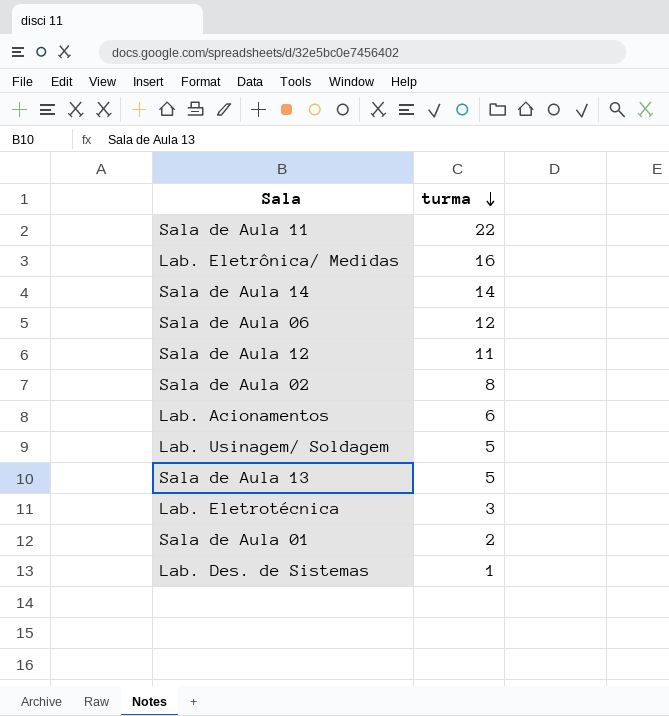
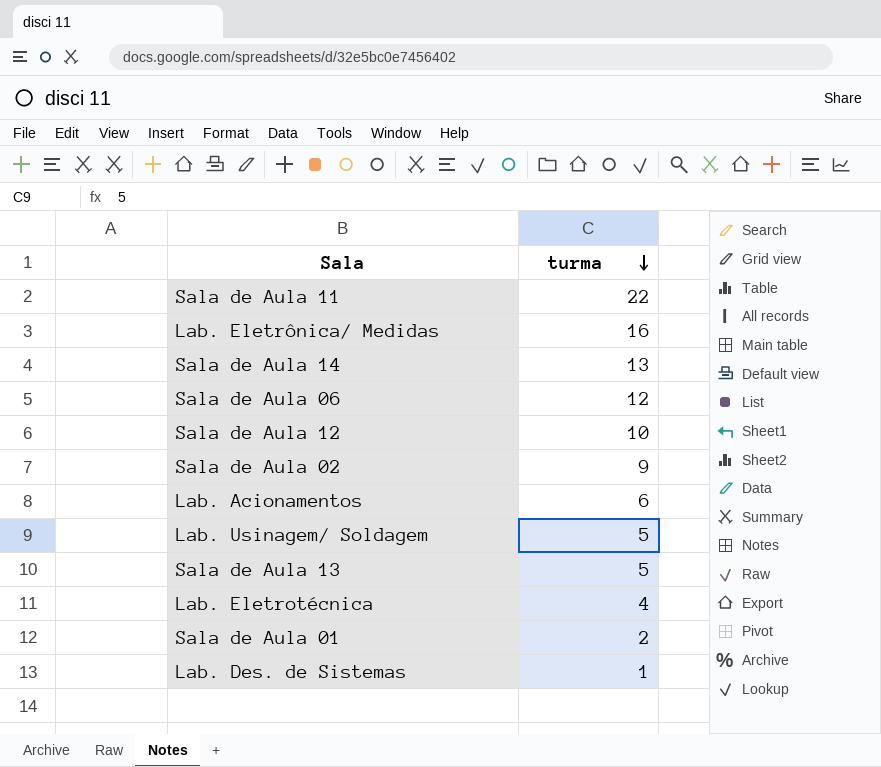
Sala de Aula 14 | turma: 14 -> 13
Sala de Aula 12 | turma: 11 -> 10
Sala de Aula 02 | turma: 8 -> 9
Lab. Eletrotécnica | turma: 3 -> 4

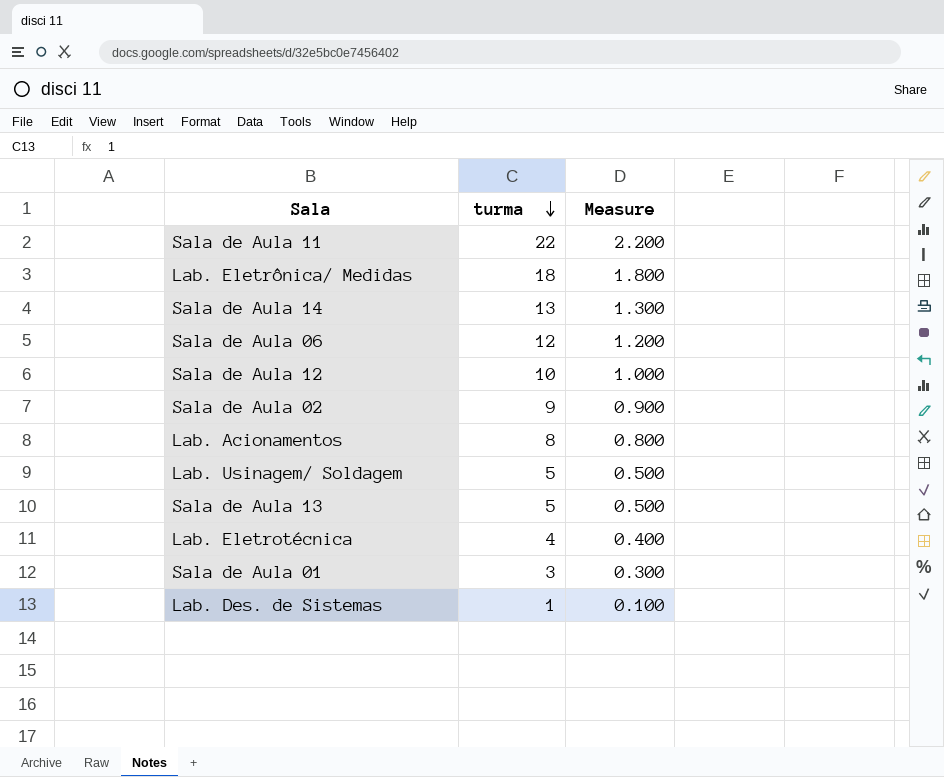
column Measure | formula: none -> [turma] * 0.1
Lab. Eletrônica/ Medidas | turma: 16 -> 18
Lab. Acionamentos | turma: 6 -> 8
Sala de Aula 01 | turma: 2 -> 3

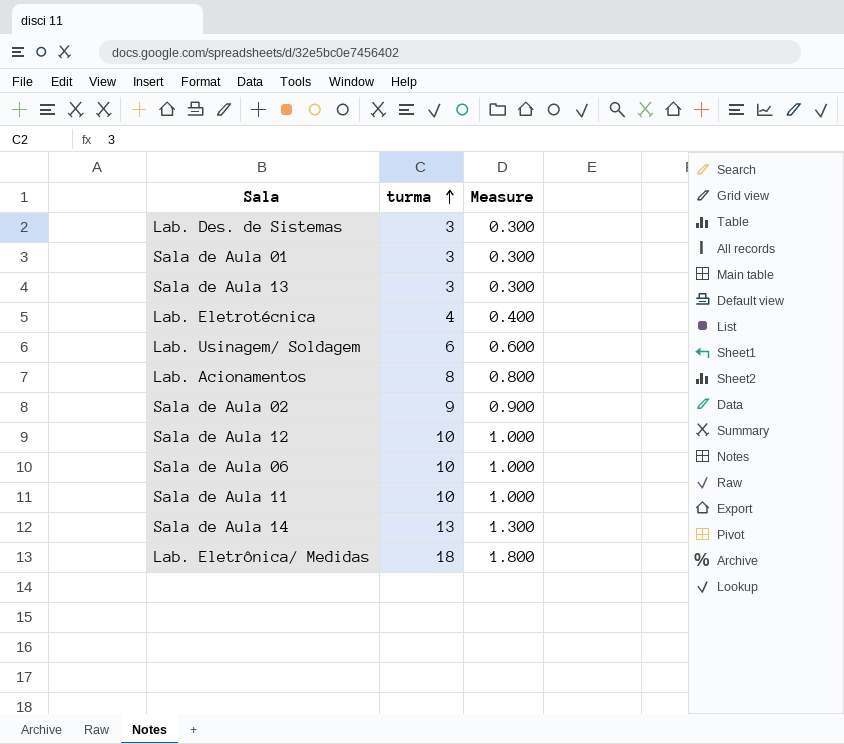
row order: turma descending -> turma ascending
Lab. Des. de Sistemas | turma: 1 -> 3
Lab. Des. de Sistemas | Measure: 0.100 -> 0.300
Sala de Aula 13 | turma: 5 -> 3
Sala de Aula 13 | Measure: 0.500 -> 0.300
Lab. Usinagem/ Soldagem | turma: 5 -> 6
Lab. Usinagem/ Soldagem | Measure: 0.500 -> 0.600
Sala de Aula 06 | turma: 12 -> 10
Sala de Aula 06 | Measure: 1.200 -> 1.000
Sala de Aula 11 | turma: 22 -> 10
Sala de Aula 11 | Measure: 2.200 -> 1.000

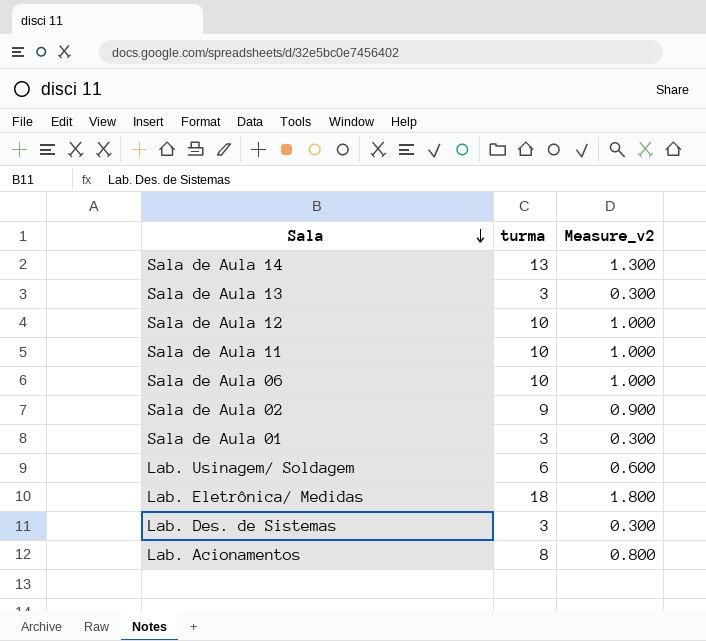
row order: turma ascending -> Sala descending
column name: Measure -> Measure_v2
row Lab. Eletrotécnica: 4 | 0.400 -> none

